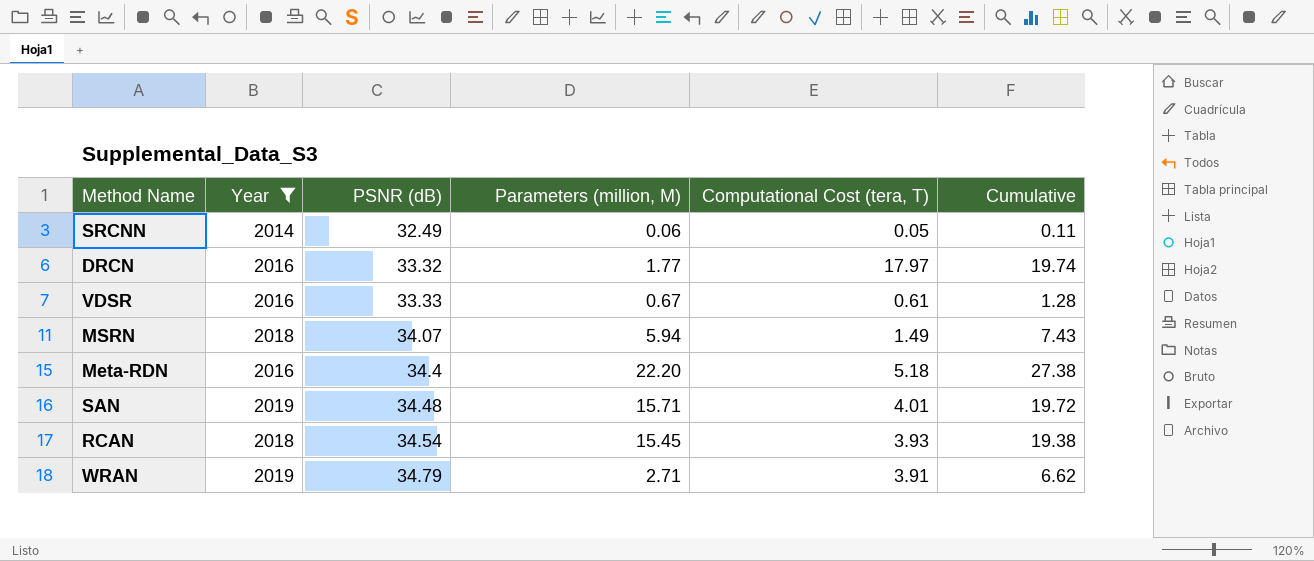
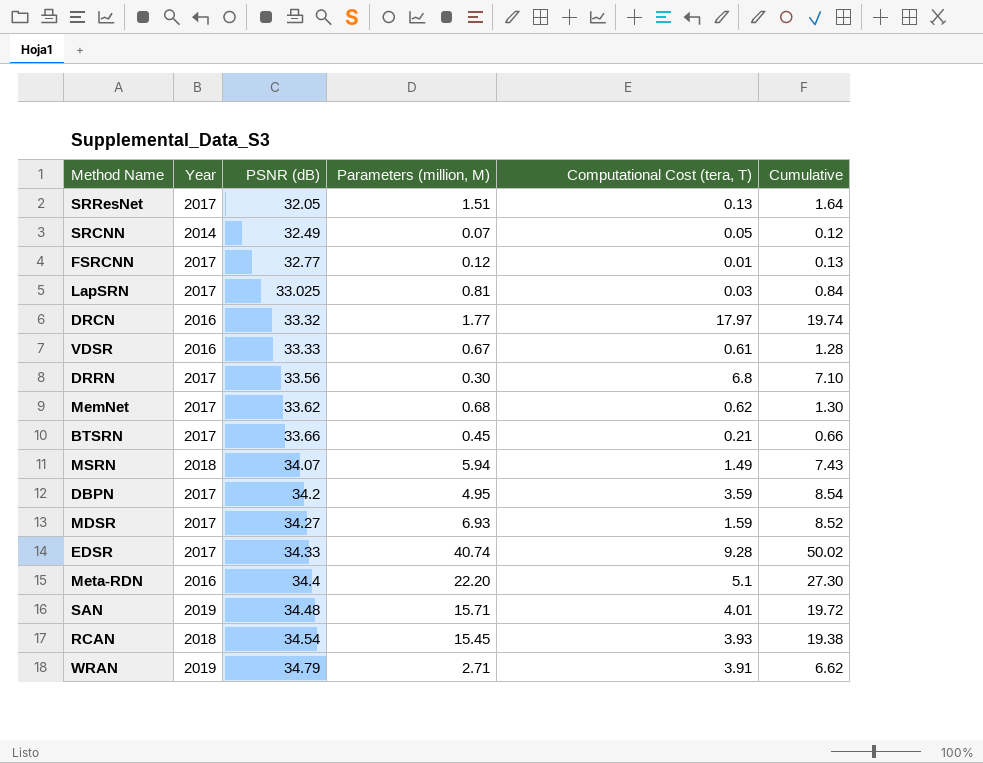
filter: Year != 2017 -> none
SRCNN | Parameters (million, M): 0.06 -> 0.07
SRCNN | Cumulative: 0.11 -> 0.12
Meta-RDN | Computational Cost (tera, T): 5.18 -> 5.1
Meta-RDN | Cumulative: 27.38 -> 27.30

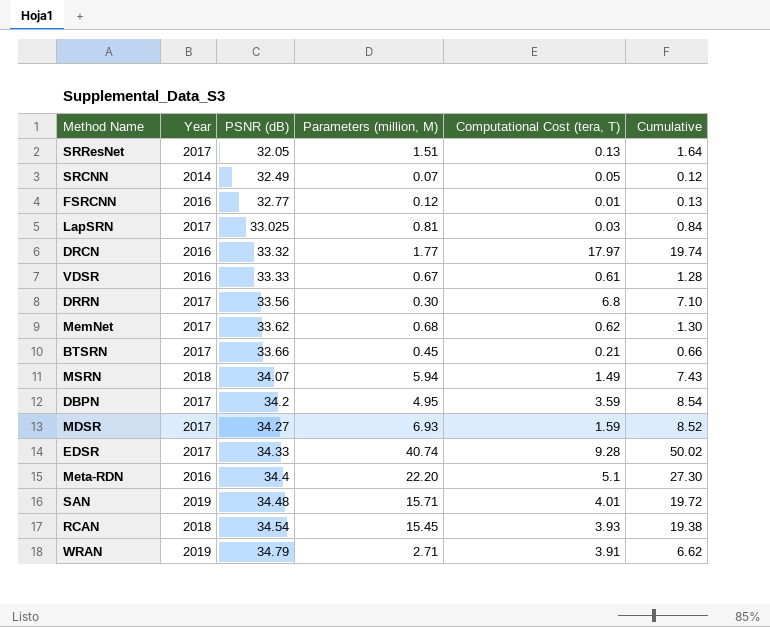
FSRCNN | Year: 2017 -> 2016

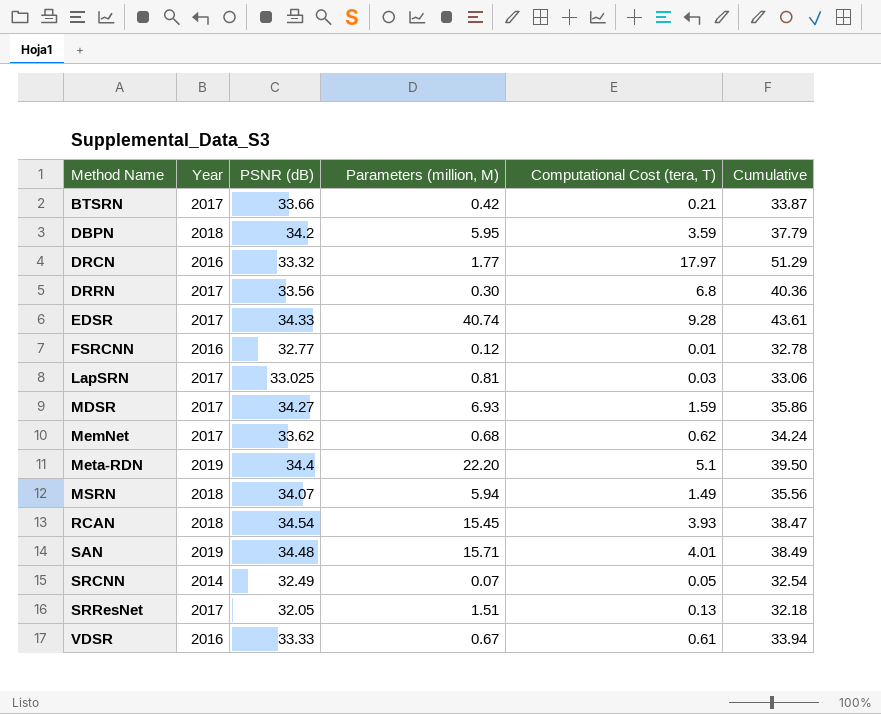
row order: PSNR (dB) ascending -> Method Name ascending
column Cumulative | formula: [Parameters (million, M)] + [Computational Cost (tera, T)] -> [PSNR (dB)] + [Computational Cost (tera, T)]
row WRAN: 2019 | 34.79 | 2.71 | 3.91 | 6.62 -> none
BTSRN | Parameters (million, M): 0.45 -> 0.42
DBPN | Year: 2017 -> 2018
DBPN | Parameters (million, M): 4.95 -> 5.95
Meta-RDN | Year: 2016 -> 2019

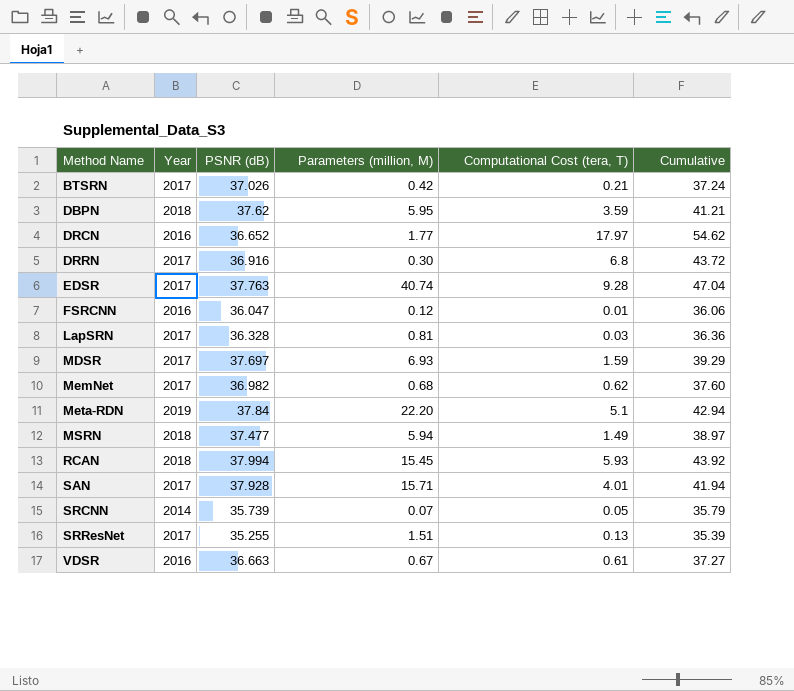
BTSRN | PSNR (dB): 33.66 -> 37.026
BTSRN | Cumulative: 33.87 -> 37.24
DBPN | PSNR (dB): 34.2 -> 37.62
DBPN | Cumulative: 37.79 -> 41.21
DRCN | PSNR (dB): 33.32 -> 36.652
DRCN | Cumulative: 51.29 -> 54.62
DRRN | PSNR (dB): 33.56 -> 36.916
DRRN | Cumulative: 40.36 -> 43.72
EDSR | PSNR (dB): 34.33 -> 37.763
EDSR | Cumulative: 43.61 -> 47.04
FSRCNN | PSNR (dB): 32.77 -> 36.047
FSRCNN | Cumulative: 32.78 -> 36.06
LapSRN | PSNR (dB): 33.025 -> 36.328
LapSRN | Cumulative: 33.06 -> 36.36
MDSR | PSNR (dB): 34.27 -> 37.697
MDSR | Cumulative: 35.86 -> 39.29
MemNet | PSNR (dB): 33.62 -> 36.982
MemNet | Cumulative: 34.24 -> 37.60
Meta-RDN | PSNR (dB): 34.4 -> 37.84
Meta-RDN | Cumulative: 39.50 -> 42.94
MSRN | PSNR (dB): 34.07 -> 37.477
MSRN | Cumulative: 35.56 -> 38.97
RCAN | PSNR (dB): 34.54 -> 37.994
RCAN | Computational Cost (tera, T): 3.93 -> 5.93
RCAN | Cumulative: 38.47 -> 43.92
SAN | Year: 2019 -> 2017
SAN | PSNR (dB): 34.48 -> 37.928
SAN | Cumulative: 38.49 -> 41.94
SRCNN | PSNR (dB): 32.49 -> 35.739
SRCNN | Cumulative: 32.54 -> 35.79
SRResNet | PSNR (dB): 32.05 -> 35.255
SRResNet | Cumulative: 32.18 -> 35.39
VDSR | PSNR (dB): 33.33 -> 36.663
VDSR | Cumulative: 33.94 -> 37.27

